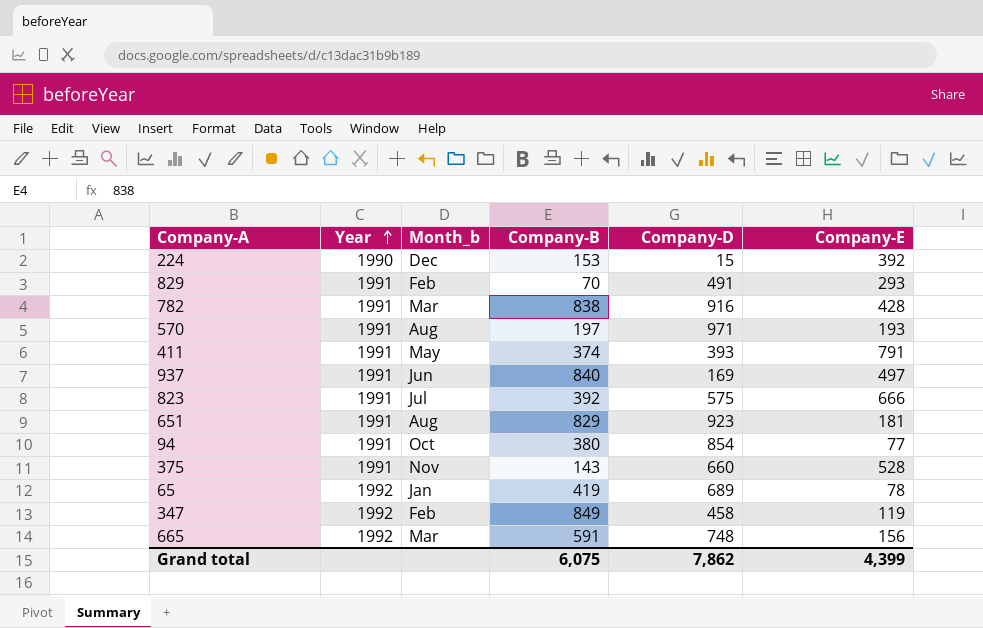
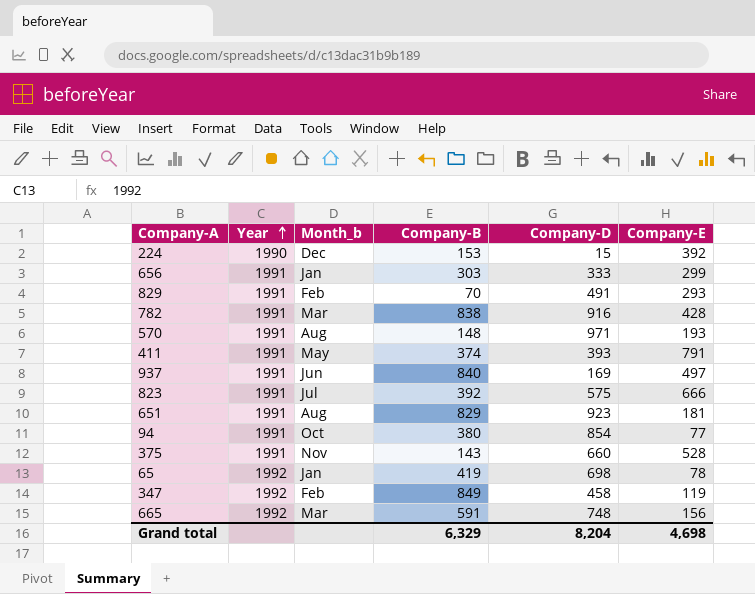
row 656: none -> 1991 | Jan | 303 | 333 | 299
570 | Company-B: 197 -> 148
65 | Company-D: 689 -> 698
Grand total | Company-B: 6,075 -> 6,329
Grand total | Company-D: 7,862 -> 8,204
Grand total | Company-E: 4,399 -> 4,698

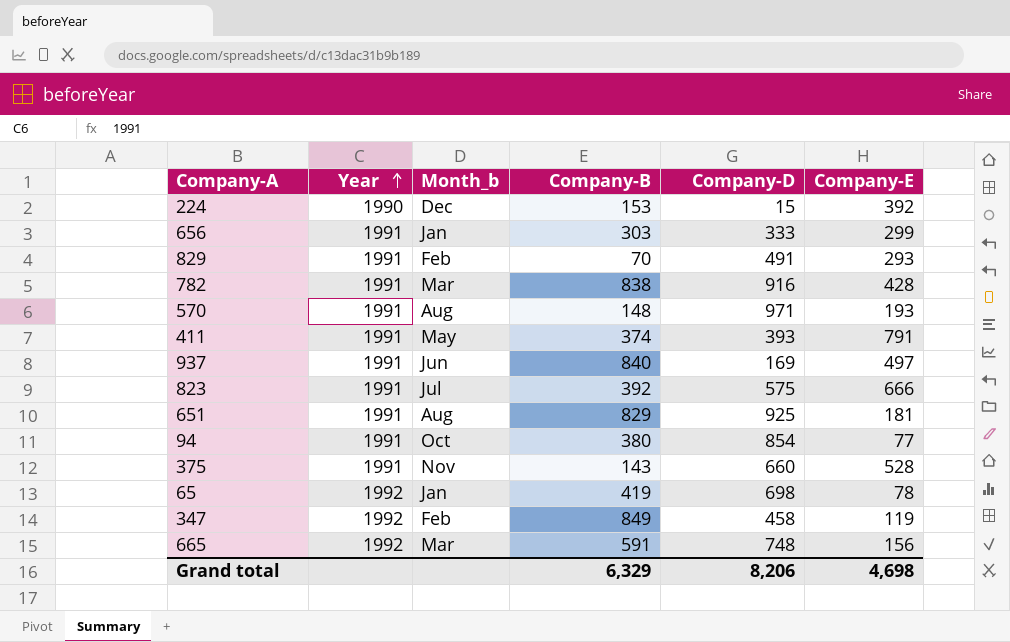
651 | Company-D: 923 -> 925
Grand total | Company-D: 8,204 -> 8,206

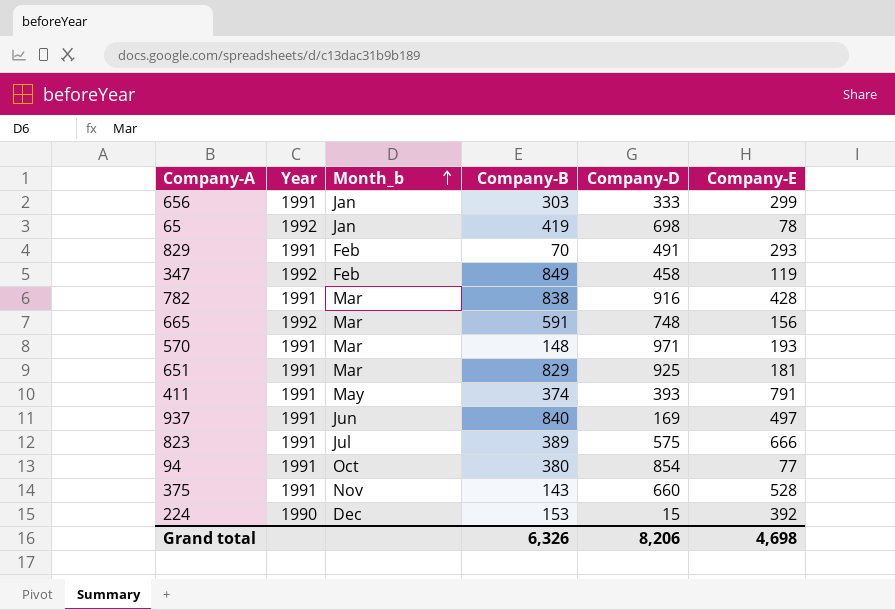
row order: Year ascending -> Month_b ascending
570 | Month_b: Aug -> Mar
651 | Month_b: Aug -> Mar
823 | Company-B: 392 -> 389
Grand total | Company-B: 6,329 -> 6,326

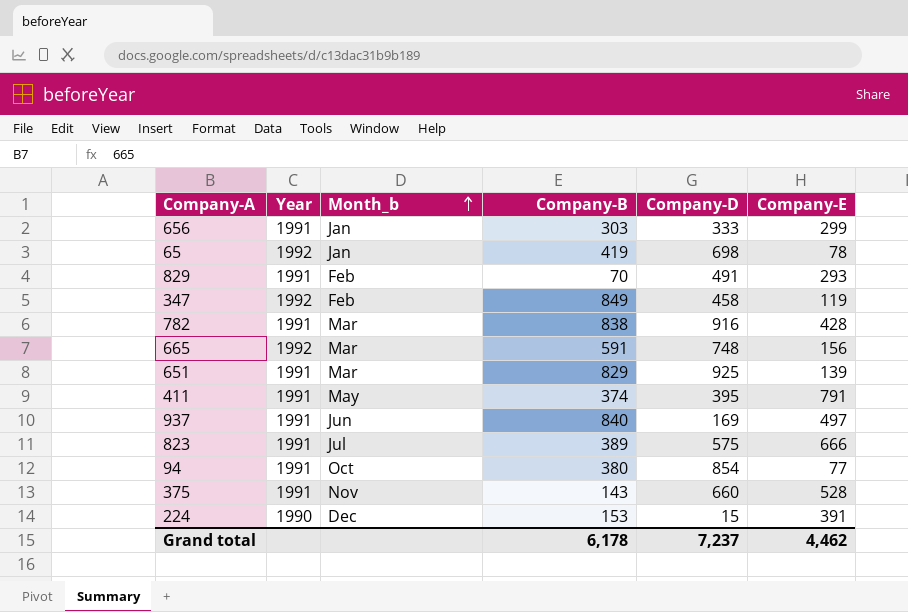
row 570: 1991 | Mar | 148 | 971 | 193 -> none
651 | Company-E: 181 -> 139
411 | Company-D: 393 -> 395
224 | Company-E: 392 -> 391
Grand total | Company-B: 6,326 -> 6,178
Grand total | Company-D: 8,206 -> 7,237
Grand total | Company-E: 4,698 -> 4,462

